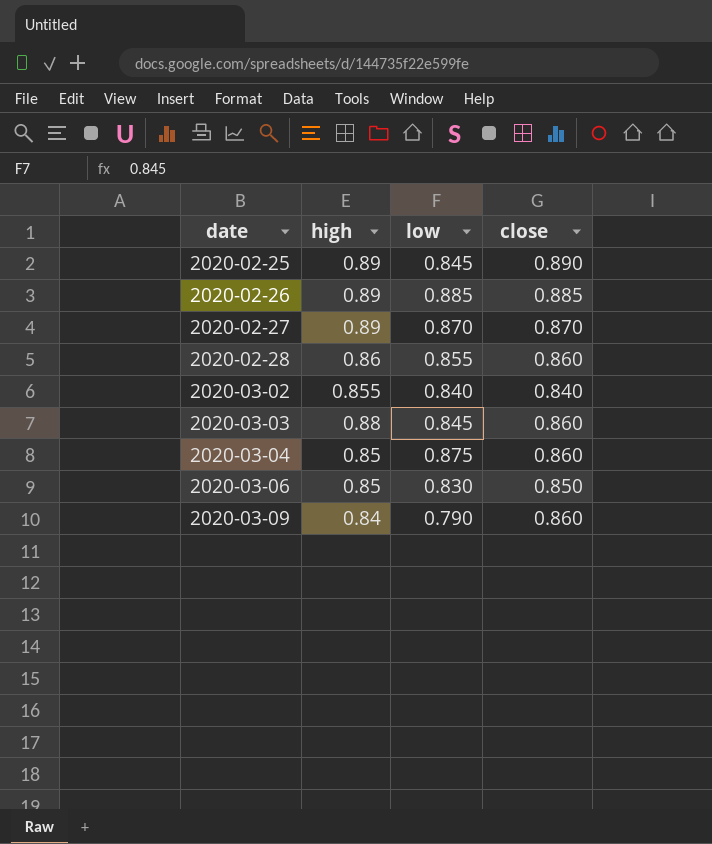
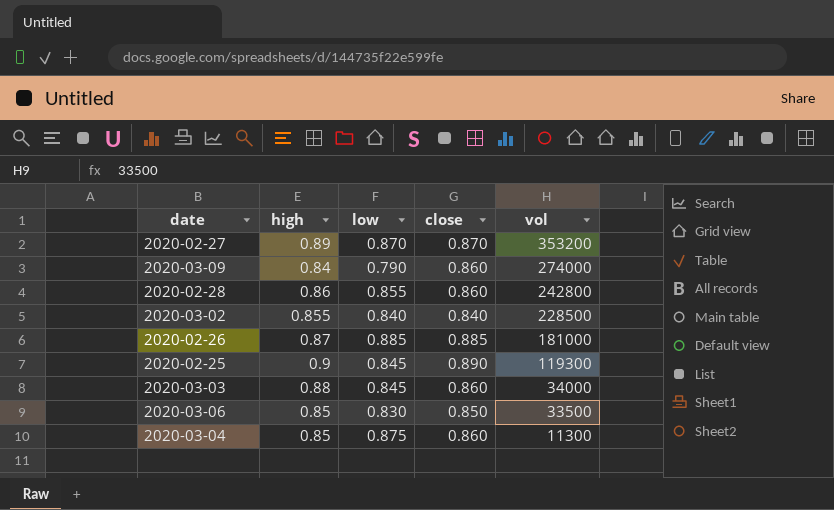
row order: date ascending -> vol descending
column vol | position: none -> 5
2020-02-26 | high: 0.89 -> 0.87
2020-02-25 | high: 0.89 -> 0.9

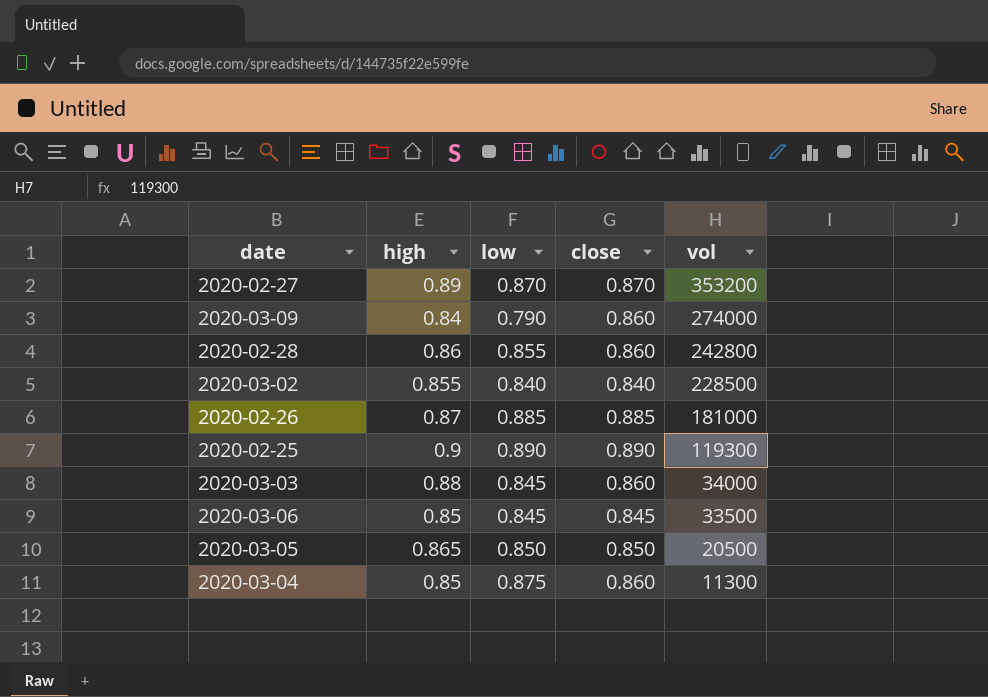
2020-02-25 | low: 0.845 -> 0.890
2020-03-06 | low: 0.830 -> 0.845
2020-03-06 | close: 0.850 -> 0.845
row 2020-03-05: none -> 0.865 | 0.850 | 0.850 | 20500

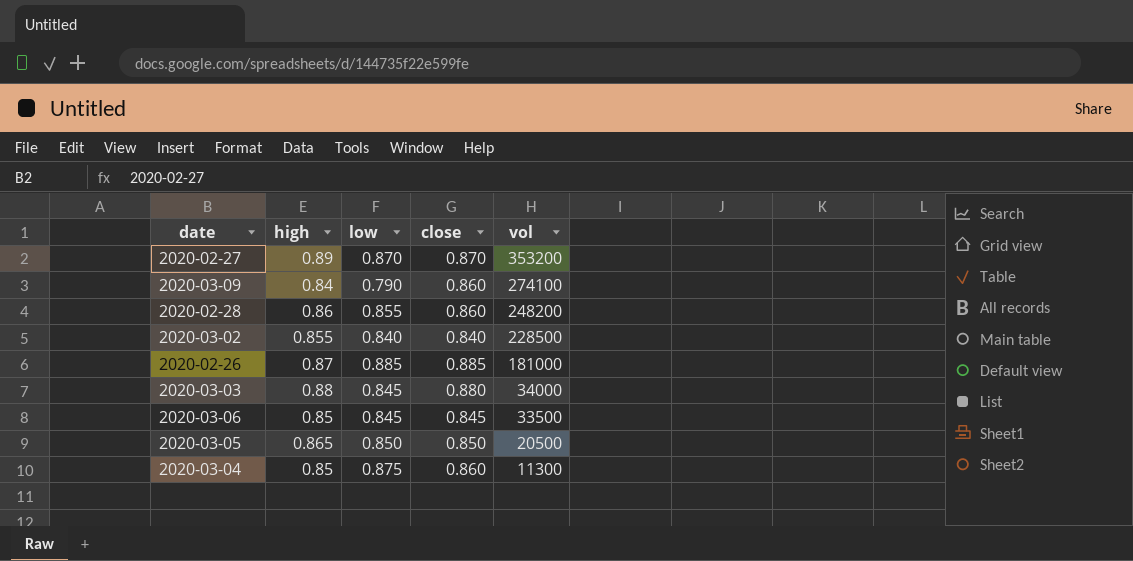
row 2020-02-25: 0.9 | 0.890 | 0.890 | 119300 -> none
2020-03-09 | vol: 274000 -> 274100
2020-02-28 | vol: 242800 -> 248200
2020-03-03 | close: 0.860 -> 0.880

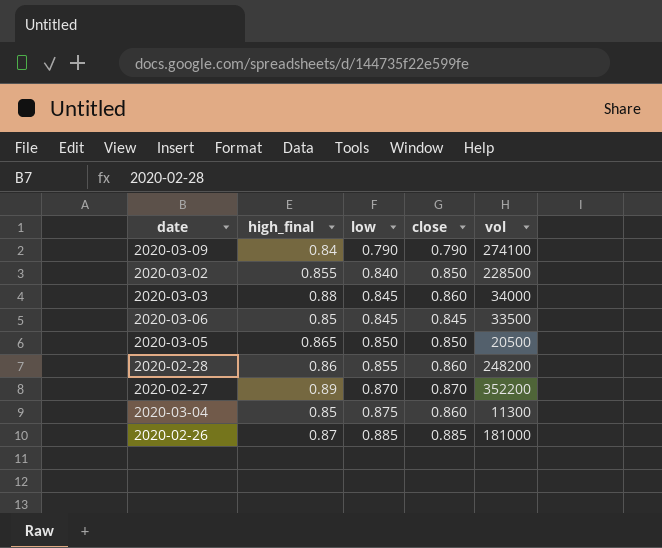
row order: vol descending -> low ascending
column name: high -> high_final
2020-03-09 | close: 0.860 -> 0.790
2020-03-02 | close: 0.840 -> 0.850
2020-03-03 | close: 0.880 -> 0.860
2020-02-27 | vol: 353200 -> 352200

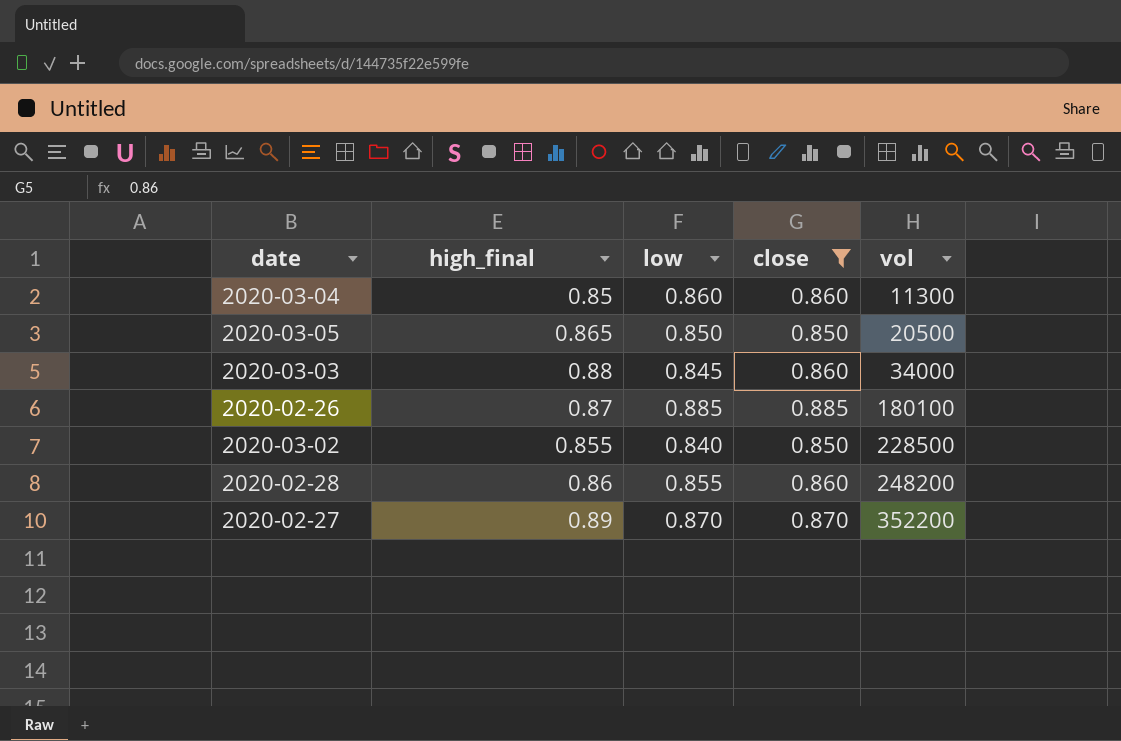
filter: none -> close >= 0.850
row order: low ascending -> vol ascending
2020-03-04 | low: 0.875 -> 0.860
2020-02-26 | vol: 181000 -> 180100

